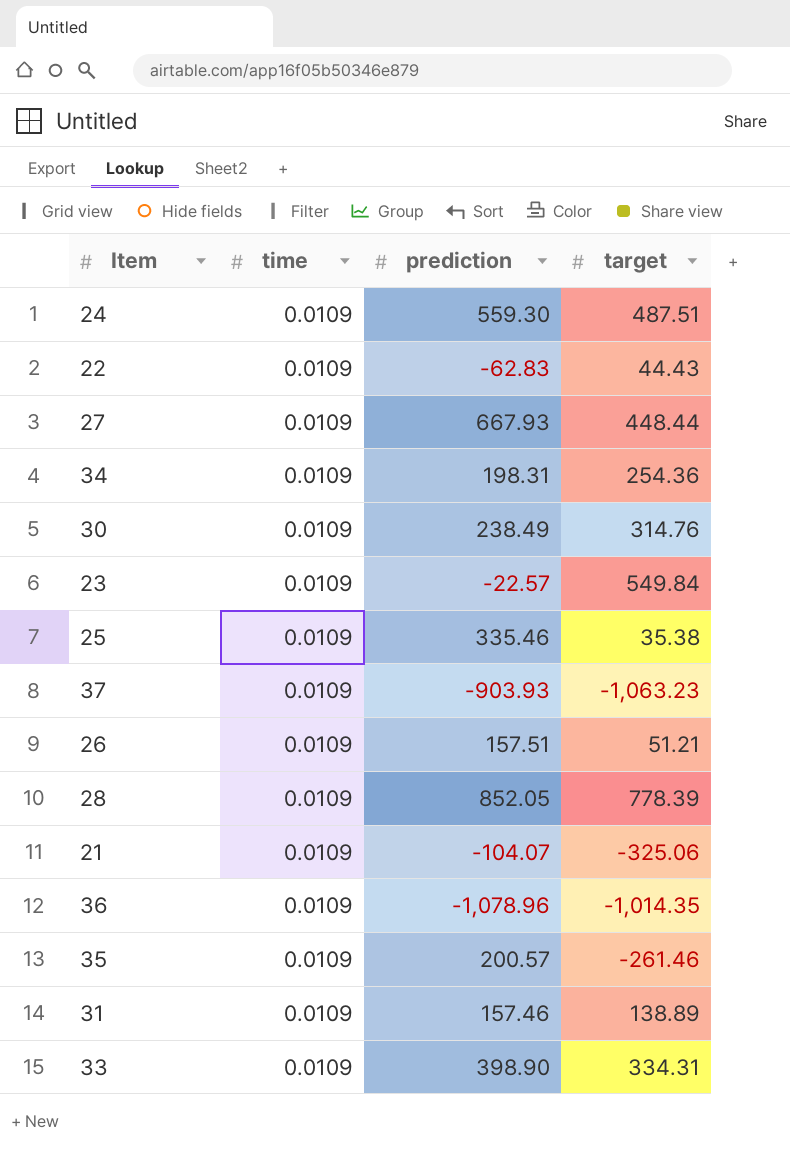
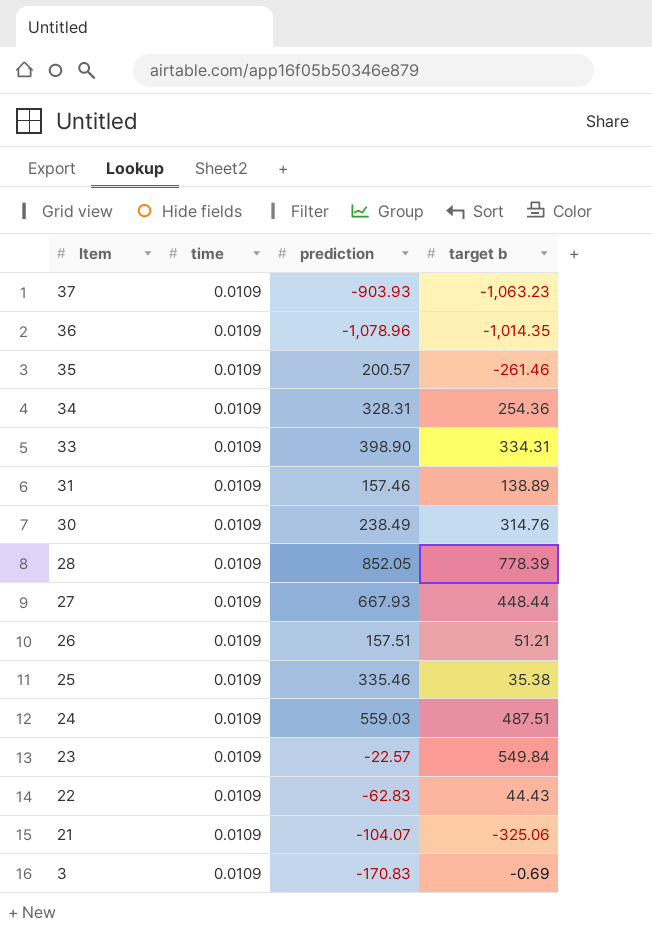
row order: none -> Item descending
column name: target -> target b
34 | prediction: 198.31 -> 328.31
24 | prediction: 559.30 -> 559.03
row 3: none -> 0.0109 | -170.83 | -0.69

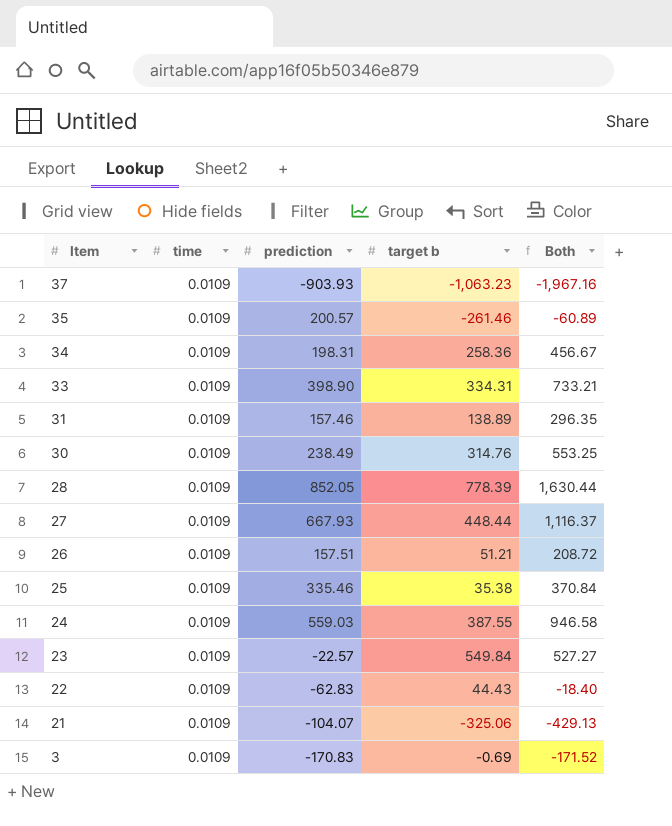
column Both | formula: none -> [prediction] + [target b]
row 36: 0.0109 | -1,078.96 | -1,014.35 -> none
34 | prediction: 328.31 -> 198.31
34 | target b: 254.36 -> 258.36
24 | target b: 487.51 -> 387.55

